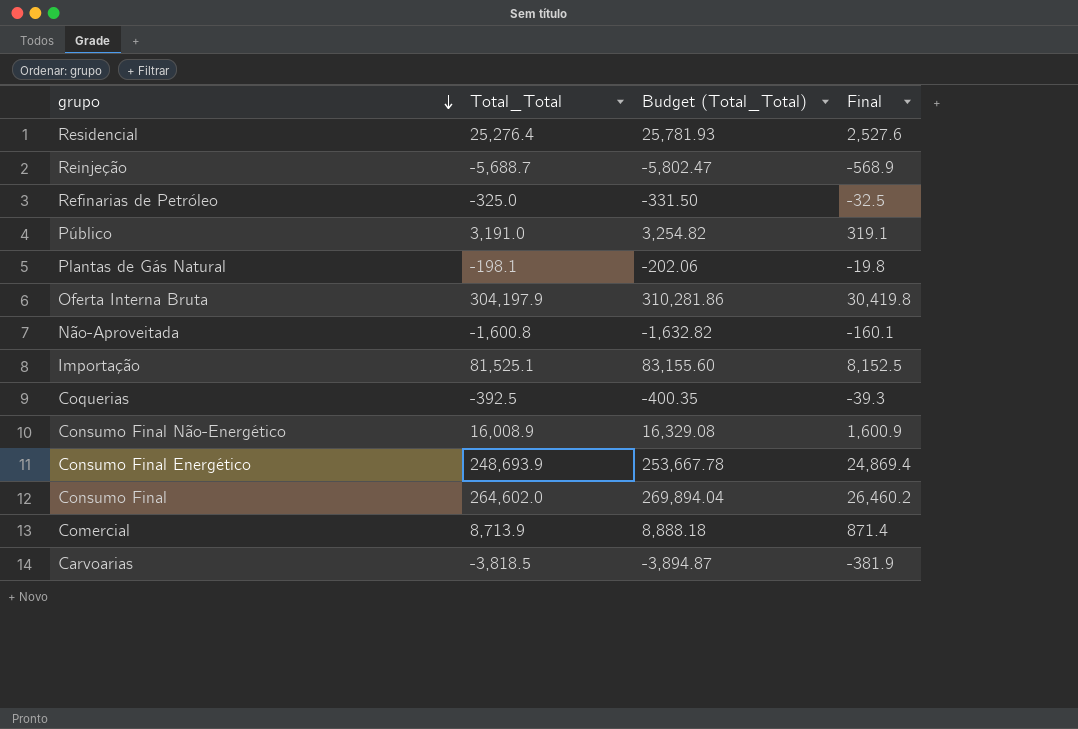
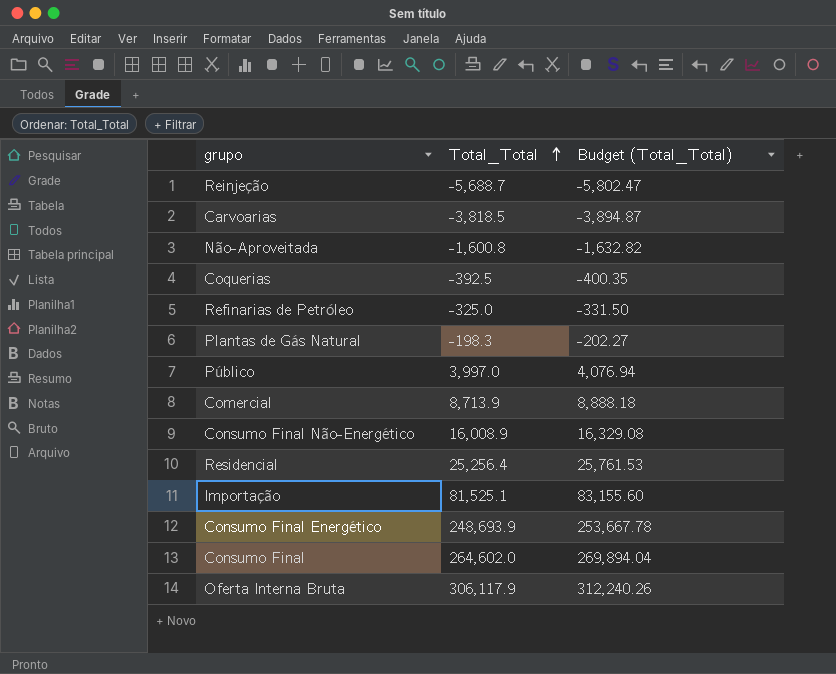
row order: grupo descending -> Total_Total ascending
column Final | formula: [Total_Total] * 0.1 -> none
Plantas de Gás Natural | Total_Total: -198.1 -> -198.3
Plantas de Gás Natural | Budget (Total_Total): -202.06 -> -202.27
Público | Total_Total: 3,191.0 -> 3,997.0
Público | Budget (Total_Total): 3,254.82 -> 4,076.94
Residencial | Total_Total: 25,276.4 -> 25,256.4
Residencial | Budget (Total_Total): 25,781.93 -> 25,761.53
Oferta Interna Bruta | Total_Total: 304,197.9 -> 306,117.9
Oferta Interna Bruta | Budget (Total_Total): 310,281.86 -> 312,240.26

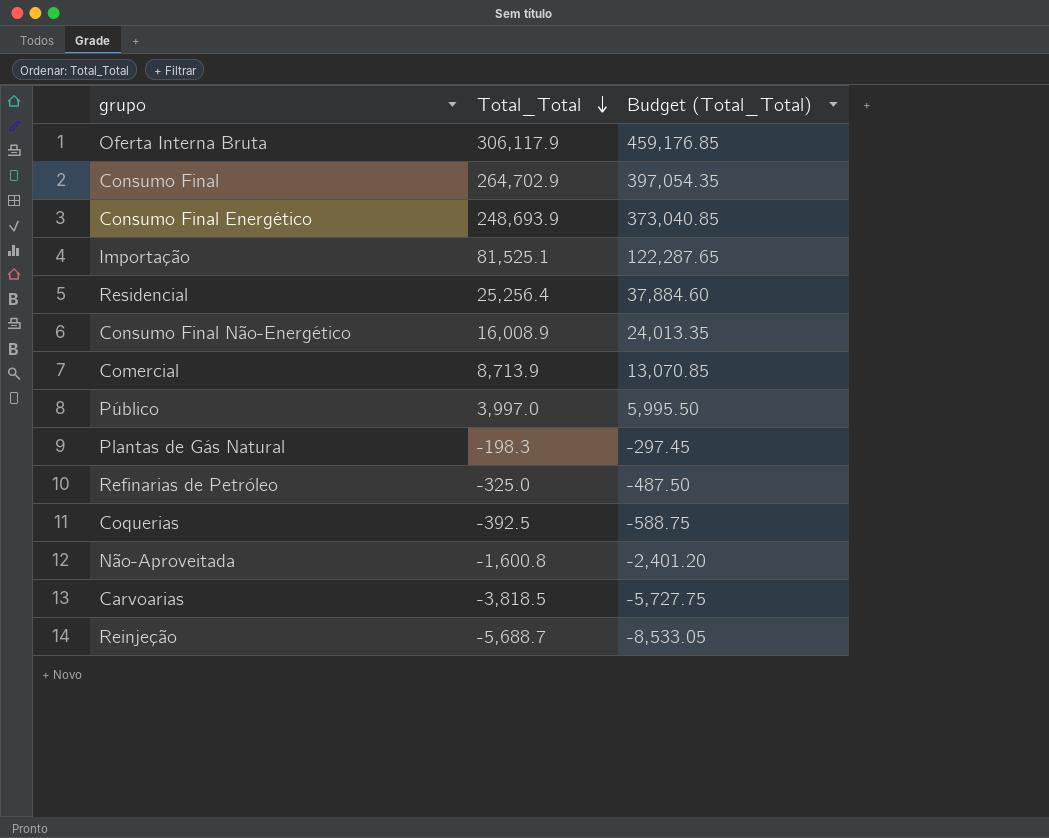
row order: Total_Total ascending -> Total_Total descending
column Budget (Total_Total) | formula: [Total_Total] * 1.02 -> [Total_Total] * 1.5
Consumo Final | Total_Total: 264,602.0 -> 264,702.9

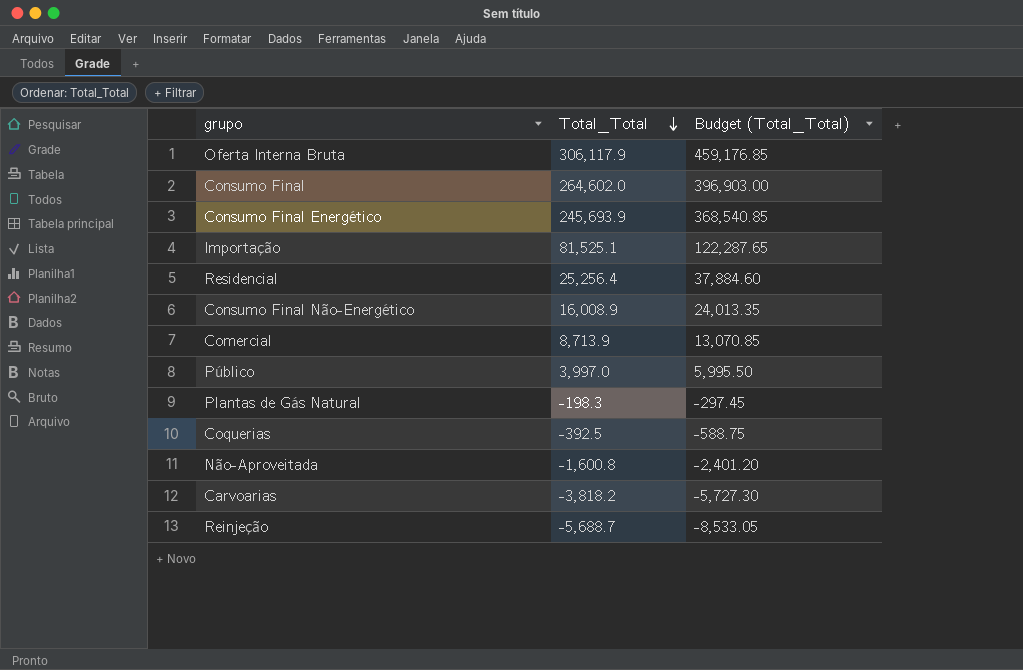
row Refinarias de Petróleo: -325.0 | -487.50 -> none
Consumo Final | Total_Total: 264,702.9 -> 264,602.0
Consumo Final | Budget (Total_Total): 397,054.35 -> 396,903.00
Consumo Final Energético | Total_Total: 248,693.9 -> 245,693.9
Consumo Final Energético | Budget (Total_Total): 373,040.85 -> 368,540.85
Carvoarias | Total_Total: -3,818.5 -> -3,818.2
Carvoarias | Budget (Total_Total): -5,727.75 -> -5,727.30

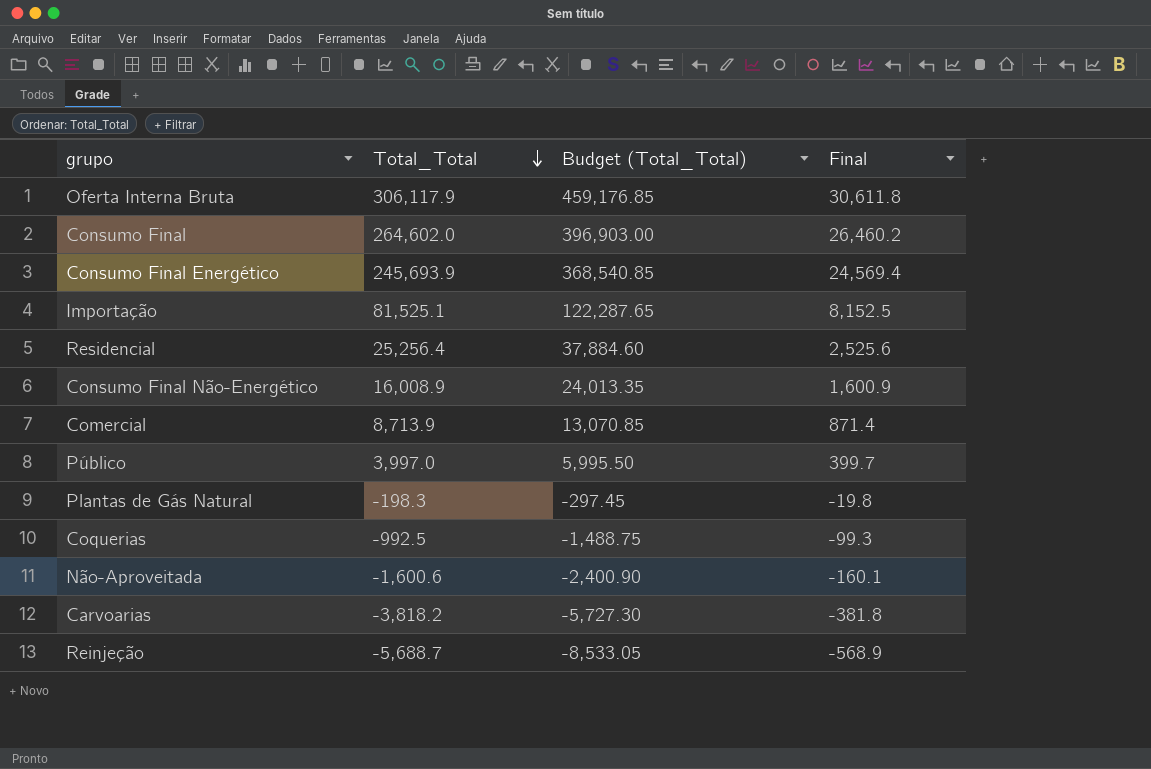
column Final | formula: none -> [Total_Total] * 0.1
Coquerias | Total_Total: -392.5 -> -992.5
Coquerias | Budget (Total_Total): -588.75 -> -1,488.75
Não-Aproveitada | Total_Total: -1,600.8 -> -1,600.6
Não-Aproveitada | Budget (Total_Total): -2,401.20 -> -2,400.90

